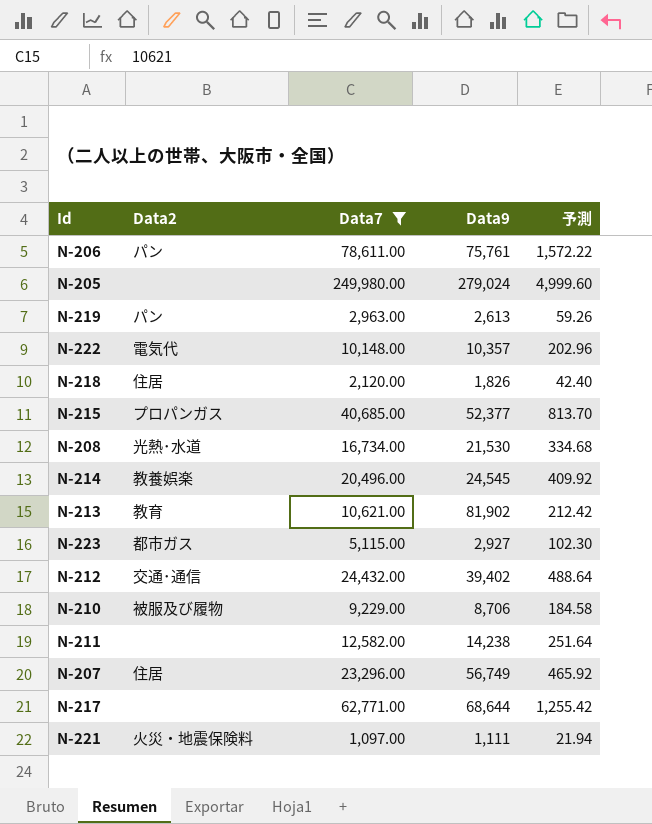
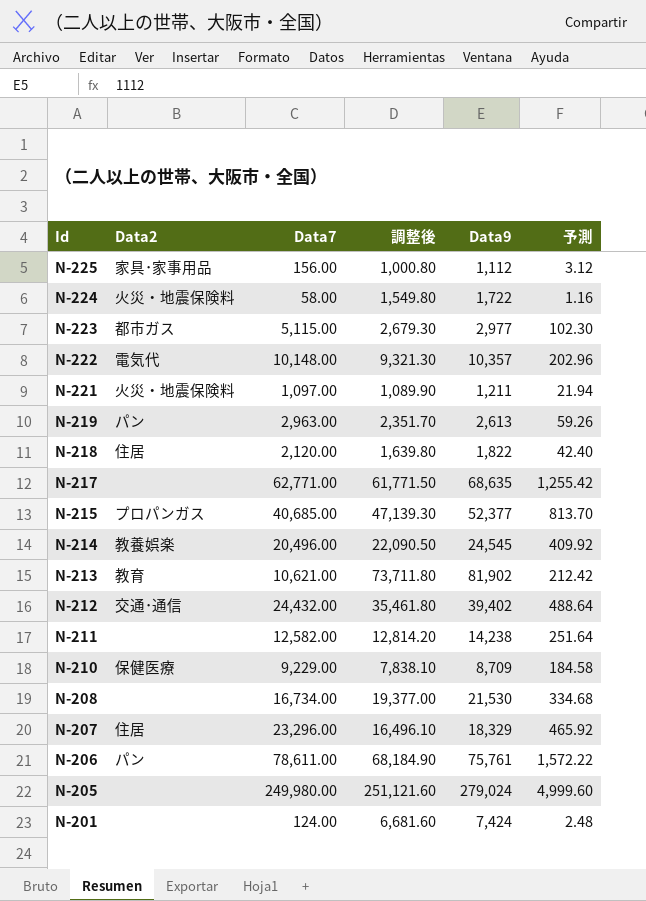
filter: Data7 >= 1,097.00 -> none
row order: none -> Id descending
column 調整後 | formula: none -> [Data9] * 0.9
N-223 | Data9: 2,927 -> 2,977
N-221 | Data9: 1,111 -> 1,211
N-218 | Data9: 1,826 -> 1,822
N-217 | Data9: 68,644 -> 68,635
N-210 | Data2: 被服及び履物 -> 保健医療
N-210 | Data9: 8,706 -> 8,709
N-208 | Data2: 光熱･水道 -> none
N-207 | Data9: 56,749 -> 18,329

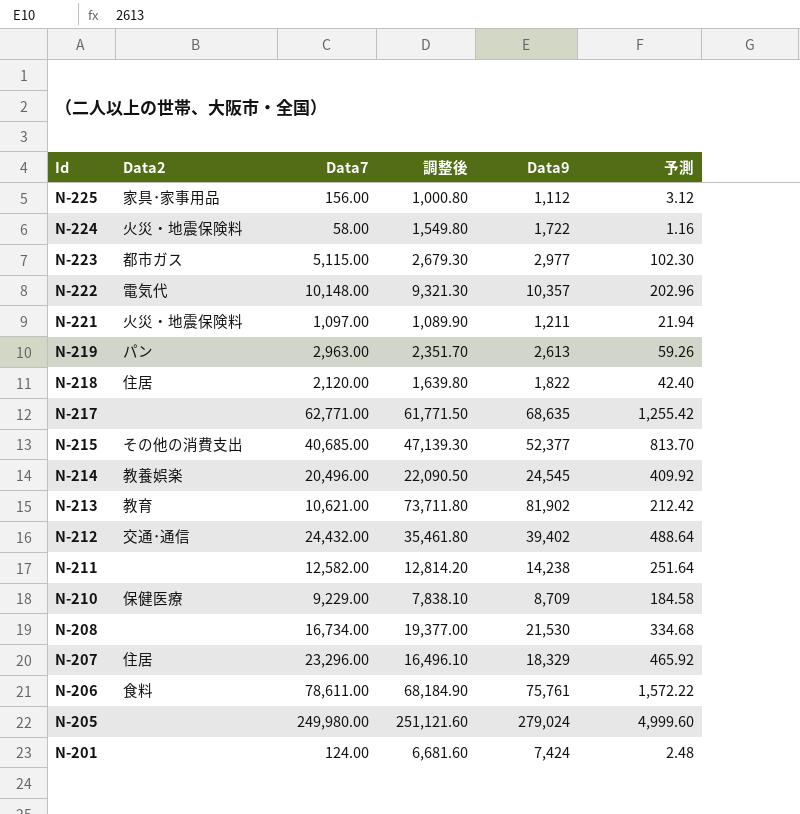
N-215 | Data2: プロパンガス -> その他の消費支出
N-206 | Data2: パン -> 食料

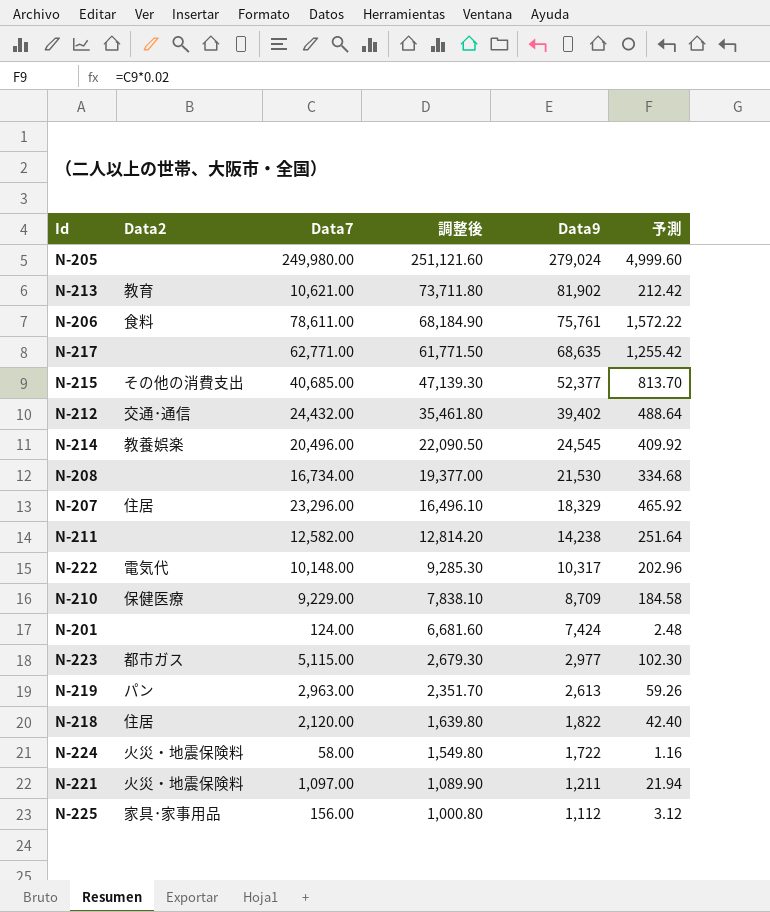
row order: Id descending -> 調整後 descending
N-222 | 調整後: 9,321.30 -> 9,285.30
N-222 | Data9: 10,357 -> 10,317

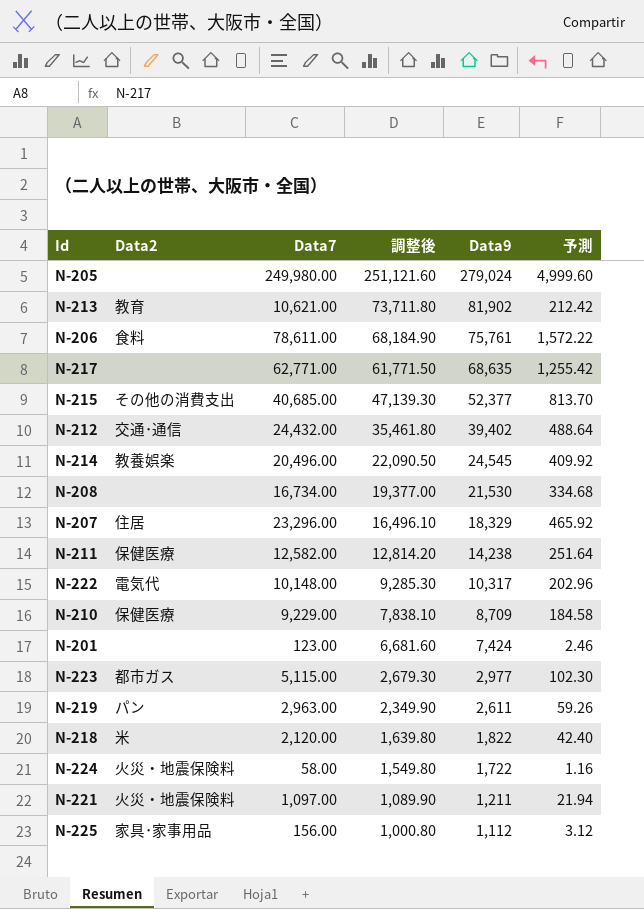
N-211 | Data2: none -> 保健医療
N-201 | Data7: 124.00 -> 123.00
N-201 | 予測: 2.48 -> 2.46
N-219 | 調整後: 2,351.70 -> 2,349.90
N-219 | Data9: 2,613 -> 2,611
N-218 | Data2: 住居 -> 米

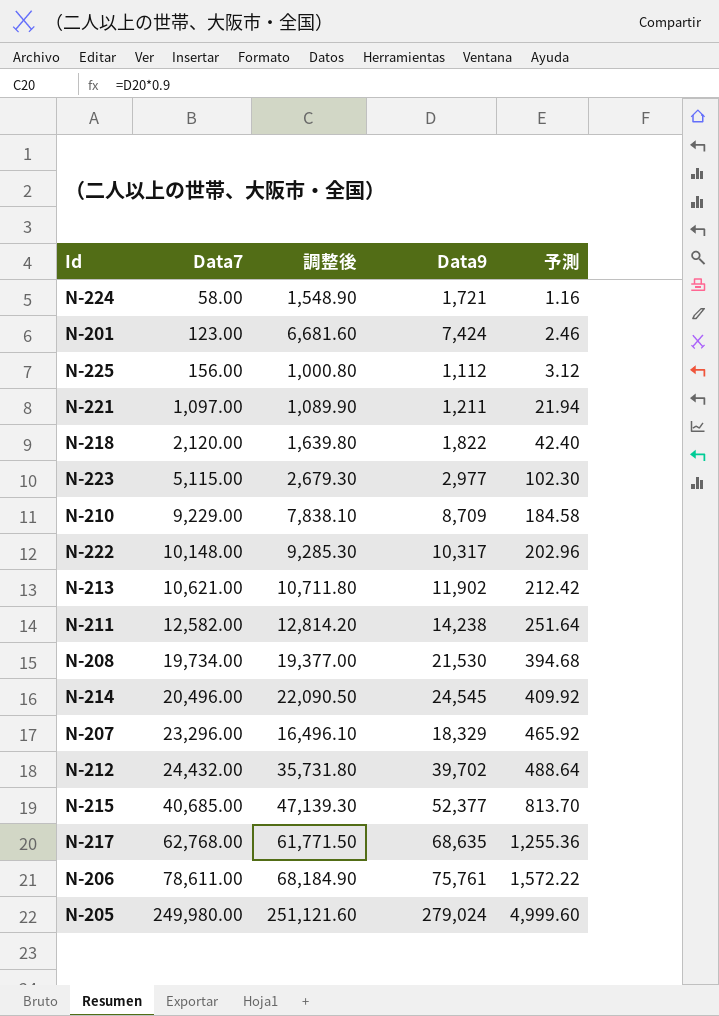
row order: 調整後 descending -> Data7 ascending
column Data2 | position: 2 -> none
row N-219: パン | 2,963.00 | 2,349.90 | 2,611 | 59.26 -> none
N-224 | 調整後: 1,549.80 -> 1,548.90
N-224 | Data9: 1,722 -> 1,721
N-213 | 調整後: 73,711.80 -> 10,711.80
N-213 | Data9: 81,902 -> 11,902
N-208 | Data7: 16,734.00 -> 19,734.00
N-208 | 予測: 334.68 -> 394.68
N-212 | 調整後: 35,461.80 -> 35,731.80
N-212 | Data9: 39,402 -> 39,702
N-217 | Data7: 62,771.00 -> 62,768.00
N-217 | 予測: 1,255.42 -> 1,255.36

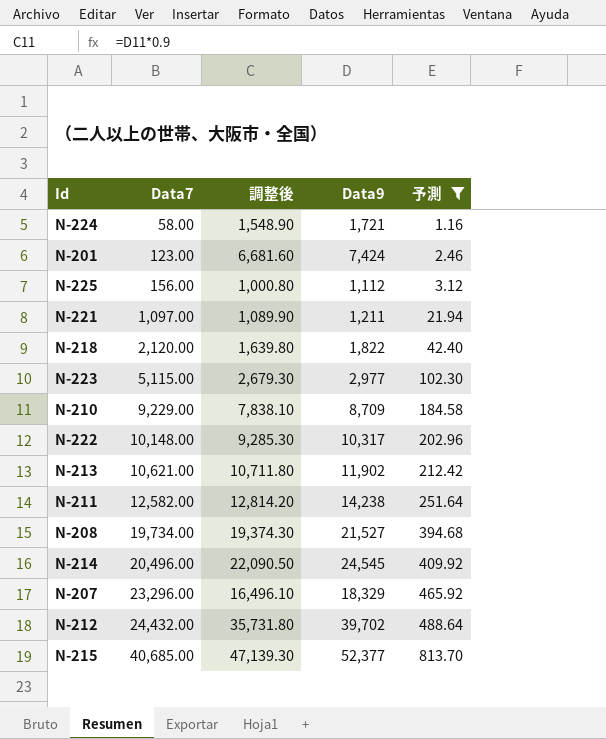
filter: none -> 予測 <= 813.70
N-208 | 調整後: 19,377.00 -> 19,374.30
N-208 | Data9: 21,530 -> 21,527

